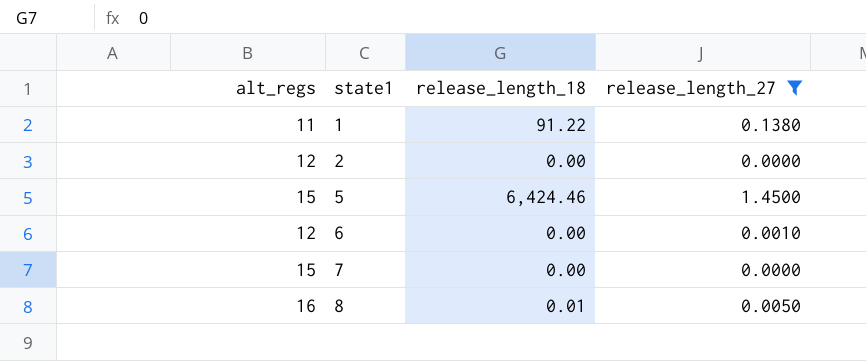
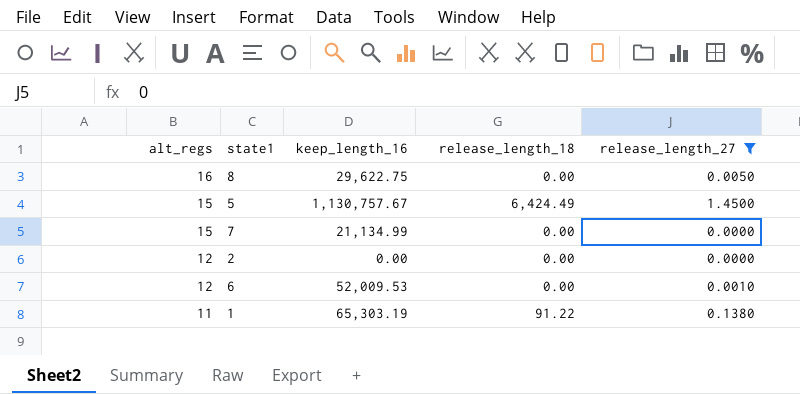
row order: state1 ascending -> alt_regs descending
column keep_length_16 | position: none -> 3
8 | release_length_18: 0.01 -> 0.00
5 | release_length_18: 6,424.46 -> 6,424.49

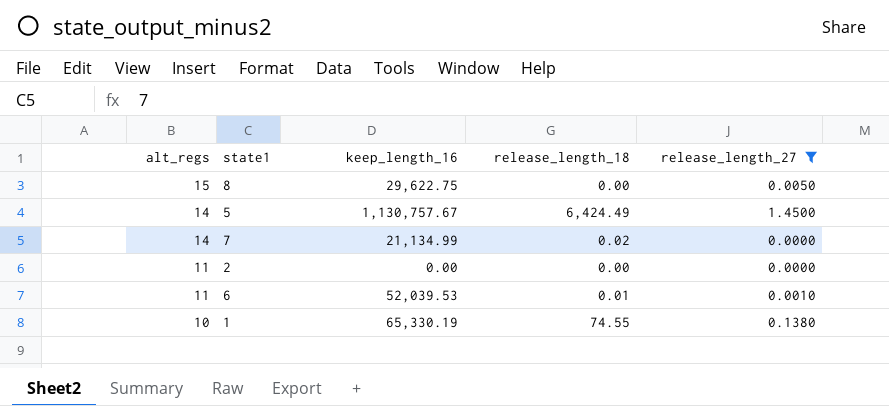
8 | alt_regs: 16 -> 15
5 | alt_regs: 15 -> 14
7 | alt_regs: 15 -> 14
7 | release_length_18: 0.00 -> 0.02
2 | alt_regs: 12 -> 11
6 | alt_regs: 12 -> 11
6 | keep_length_16: 52,009.53 -> 52,039.53
6 | release_length_18: 0.00 -> 0.01
1 | alt_regs: 11 -> 10
1 | keep_length_16: 65,303.19 -> 65,330.19
1 | release_length_18: 91.22 -> 74.55

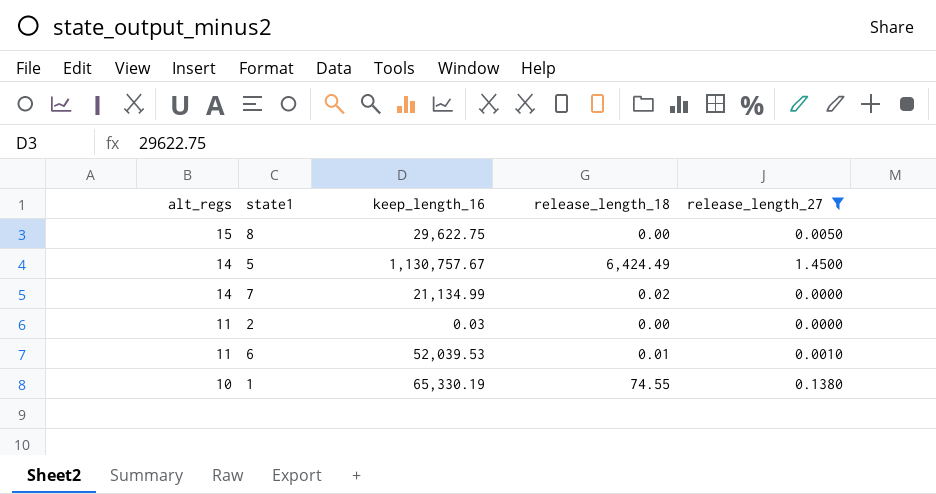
2 | keep_length_16: 0.00 -> 0.03

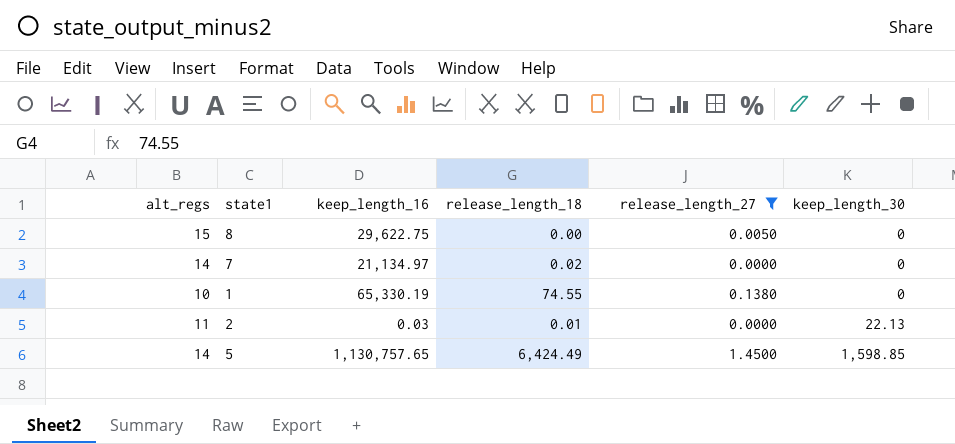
row order: alt_regs descending -> keep_length_30 ascending
column keep_length_30 | position: none -> 6
row 6: 11 | 52,039.53 | 0.01 | 0.0010 -> none
7 | keep_length_16: 21,134.99 -> 21,134.97
2 | release_length_18: 0.00 -> 0.01
5 | keep_length_16: 1,130,757.67 -> 1,130,757.65

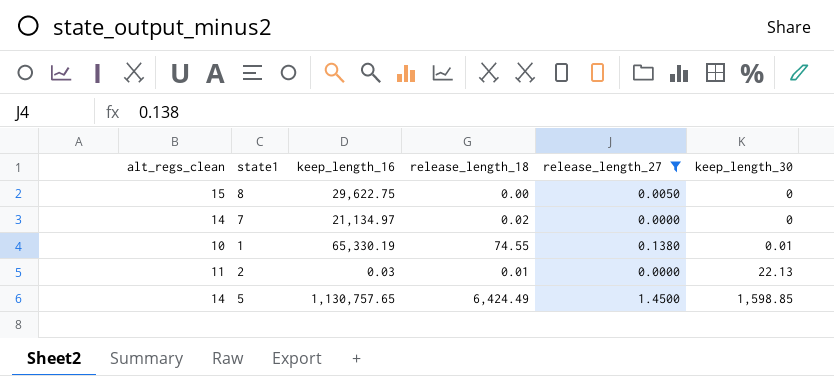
column name: alt_regs -> alt_regs_clean
1 | keep_length_30: 0 -> 0.01

